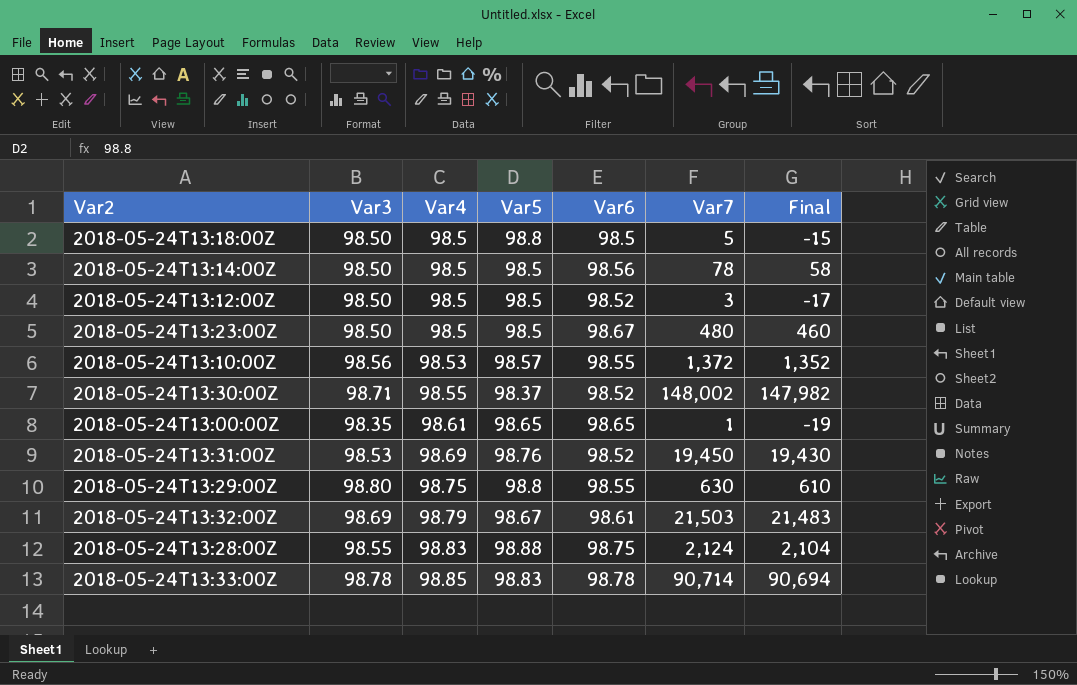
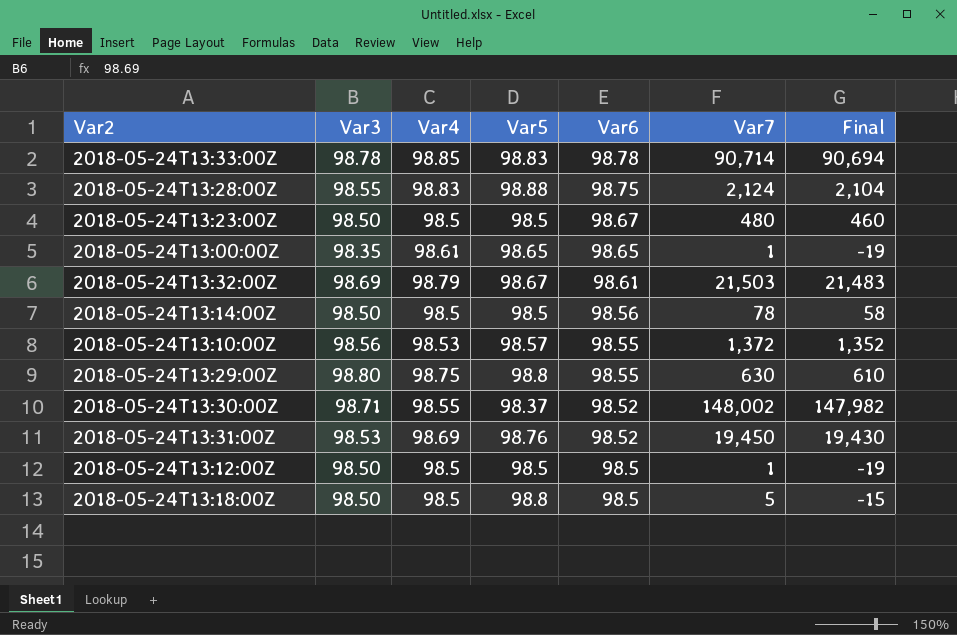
row order: Var4 ascending -> Var6 descending
2018-05-24T13:12:00Z | Var6: 98.52 -> 98.5
2018-05-24T13:12:00Z | Var7: 3 -> 1
2018-05-24T13:12:00Z | Final: -17 -> -19

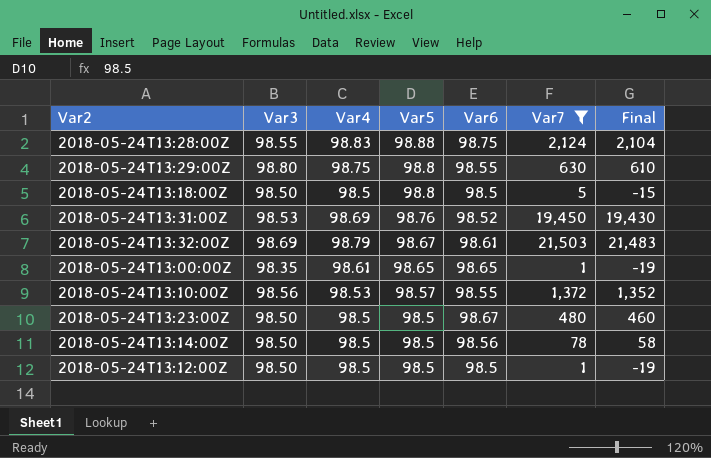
filter: none -> Var7 <= 21,503
row order: Var6 descending -> Var5 descending

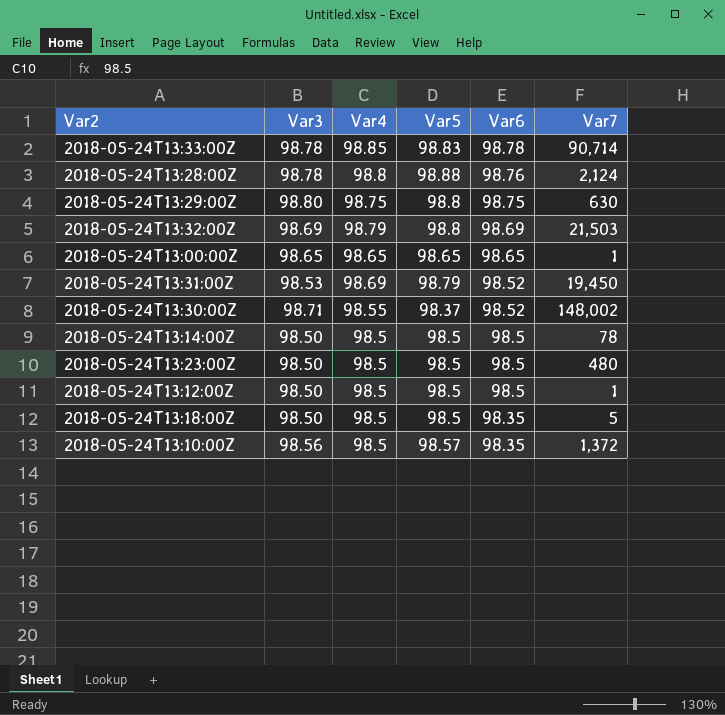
filter: Var7 <= 21,503 -> none
row order: Var5 descending -> Var6 descending
column Final | formula: [Var7] - 20 -> none
2018-05-24T13:28:00Z | Var3: 98.55 -> 98.78
2018-05-24T13:28:00Z | Var4: 98.83 -> 98.8
2018-05-24T13:28:00Z | Var6: 98.75 -> 98.76
2018-05-24T13:29:00Z | Var6: 98.55 -> 98.75
2018-05-24T13:32:00Z | Var5: 98.67 -> 98.8
2018-05-24T13:32:00Z | Var6: 98.61 -> 98.69
2018-05-24T13:00:00Z | Var3: 98.35 -> 98.65
2018-05-24T13:00:00Z | Var4: 98.61 -> 98.65
2018-05-24T13:31:00Z | Var5: 98.76 -> 98.79
2018-05-24T13:14:00Z | Var6: 98.56 -> 98.5
2018-05-24T13:23:00Z | Var6: 98.67 -> 98.5
2018-05-24T13:18:00Z | Var5: 98.8 -> 98.5
2018-05-24T13:18:00Z | Var6: 98.5 -> 98.35
2018-05-24T13:10:00Z | Var4: 98.53 -> 98.5
2018-05-24T13:10:00Z | Var6: 98.55 -> 98.35

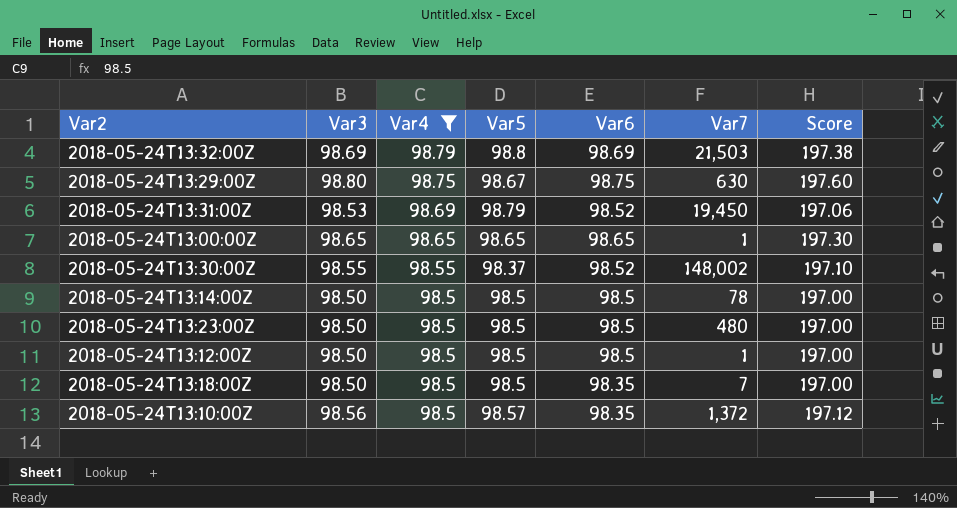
filter: none -> Var4 <= 98.79
row order: Var6 descending -> Var4 descending
column Score | formula: none -> [Var3] * 2
2018-05-24T13:29:00Z | Var5: 98.8 -> 98.67
2018-05-24T13:30:00Z | Var3: 98.71 -> 98.55
2018-05-24T13:18:00Z | Var7: 5 -> 7

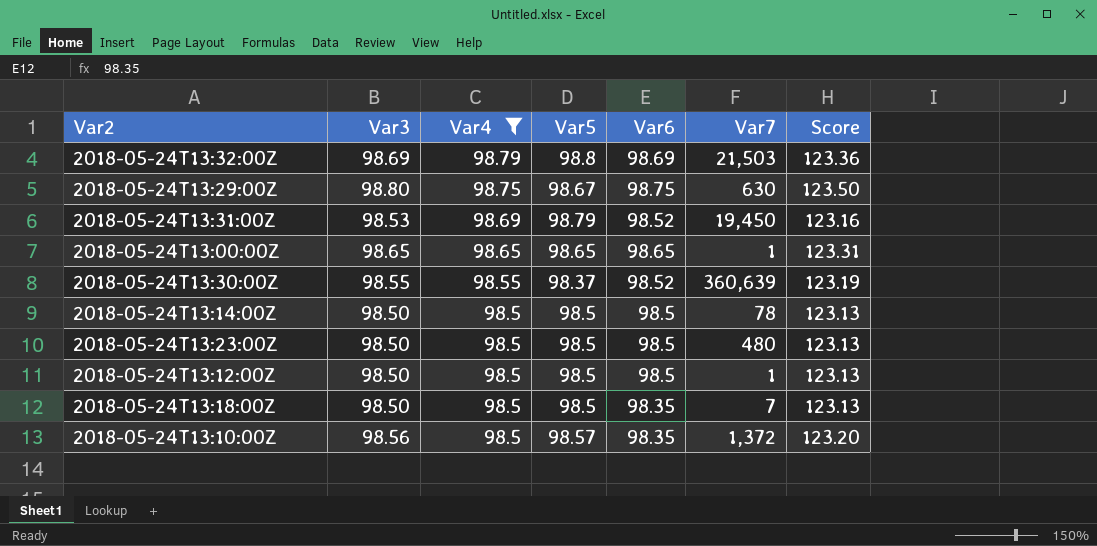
column Score | formula: [Var3] * 2 -> [Var3] * 1.25
2018-05-24T13:30:00Z | Var7: 148,002 -> 360,639

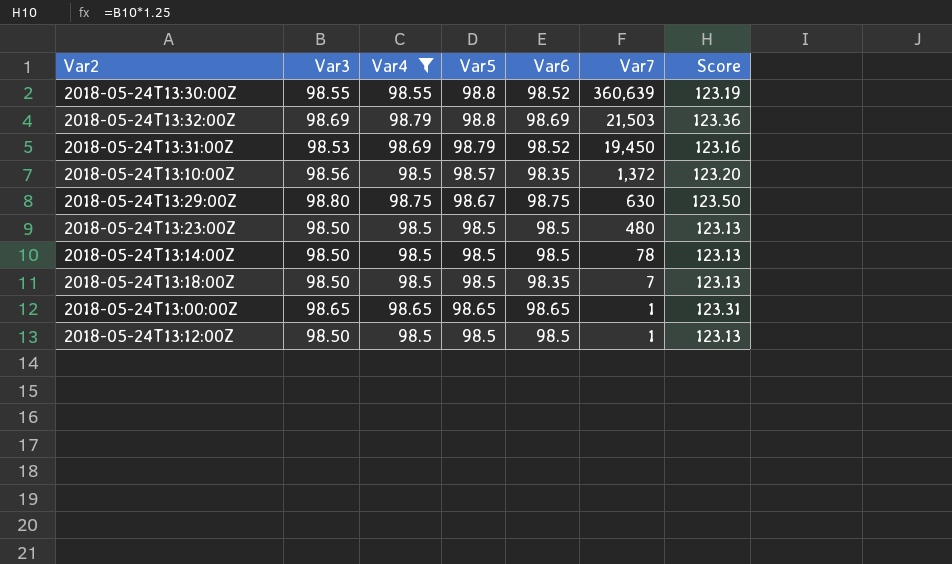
row order: Var4 descending -> Var7 descending
2018-05-24T13:30:00Z | Var5: 98.37 -> 98.8

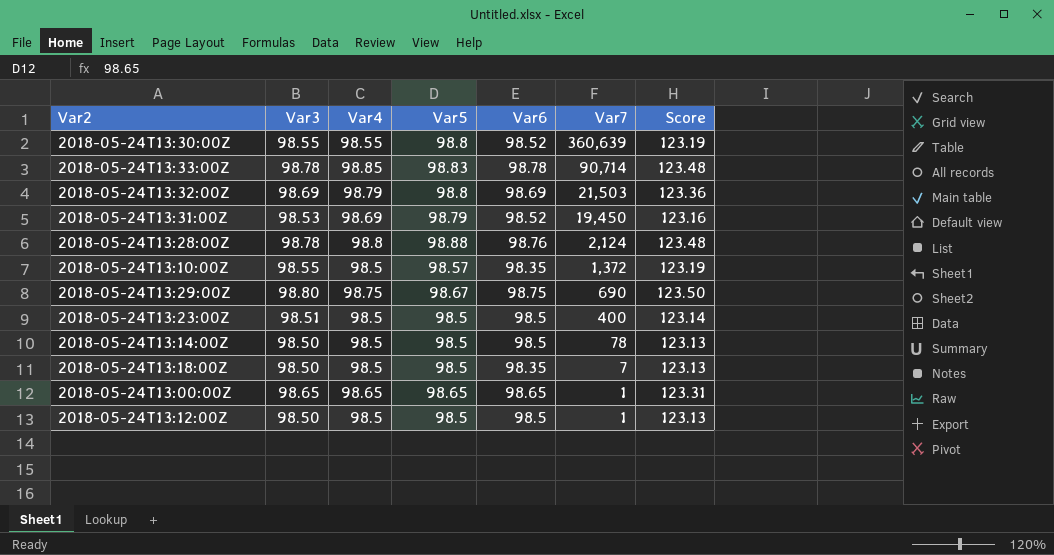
filter: Var4 <= 98.79 -> none
2018-05-24T13:10:00Z | Var3: 98.56 -> 98.55
2018-05-24T13:10:00Z | Score: 123.20 -> 123.19
2018-05-24T13:29:00Z | Var7: 630 -> 690
2018-05-24T13:23:00Z | Var3: 98.50 -> 98.51
2018-05-24T13:23:00Z | Var7: 480 -> 400
2018-05-24T13:23:00Z | Score: 123.13 -> 123.14

